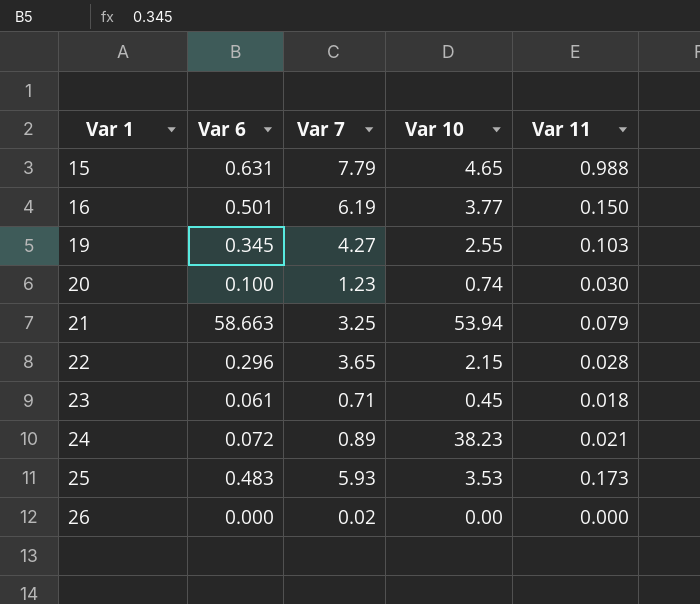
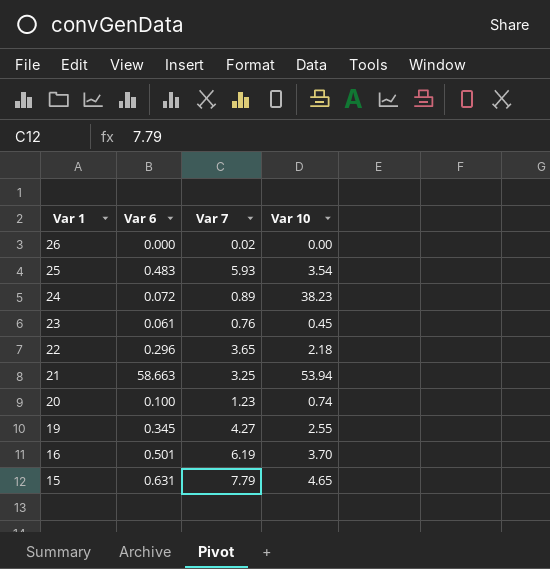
row order: Var 1 ascending -> Var 1 descending
column Var 11 | position: 5 -> none
25 | Var 10: 3.53 -> 3.54
23 | Var 7: 0.71 -> 0.76
22 | Var 10: 2.15 -> 2.18
16 | Var 10: 3.77 -> 3.70

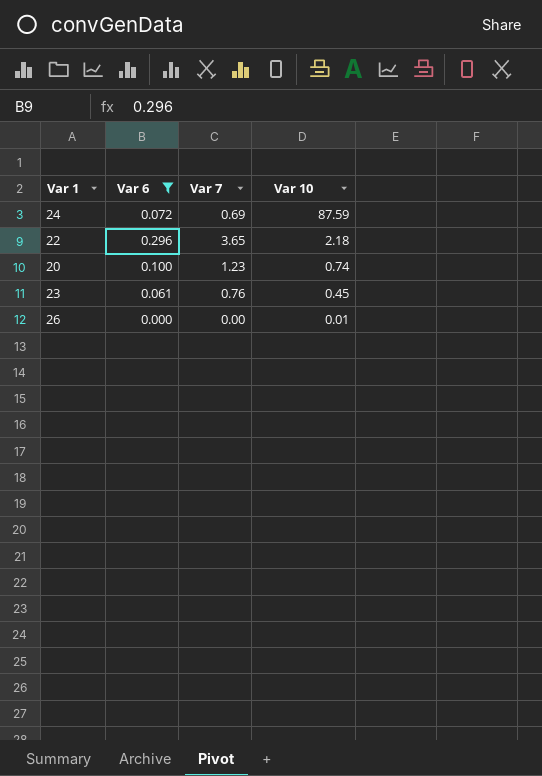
filter: none -> Var 6 <= 0.296
row order: Var 1 descending -> Var 10 descending
24 | Var 7: 0.89 -> 0.69
24 | Var 10: 38.23 -> 87.59
26 | Var 7: 0.02 -> 0.00
26 | Var 10: 0.00 -> 0.01

